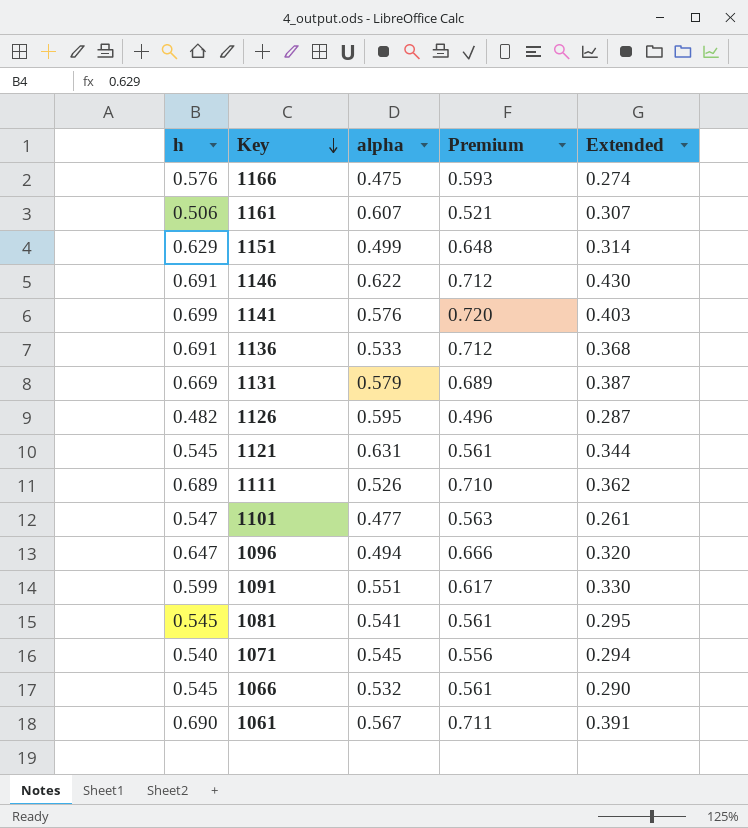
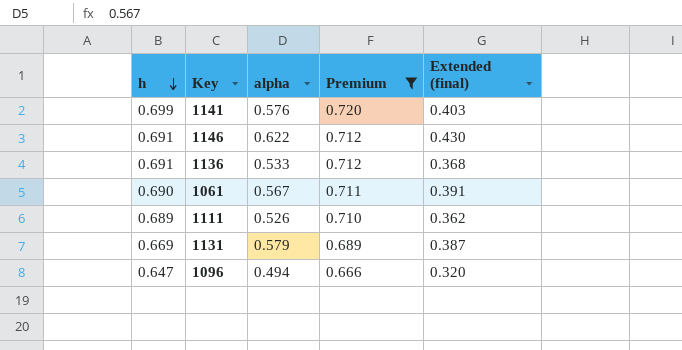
filter: none -> Premium >= 0.666
row order: Key descending -> h descending
column name: Extended -> Extended (final)

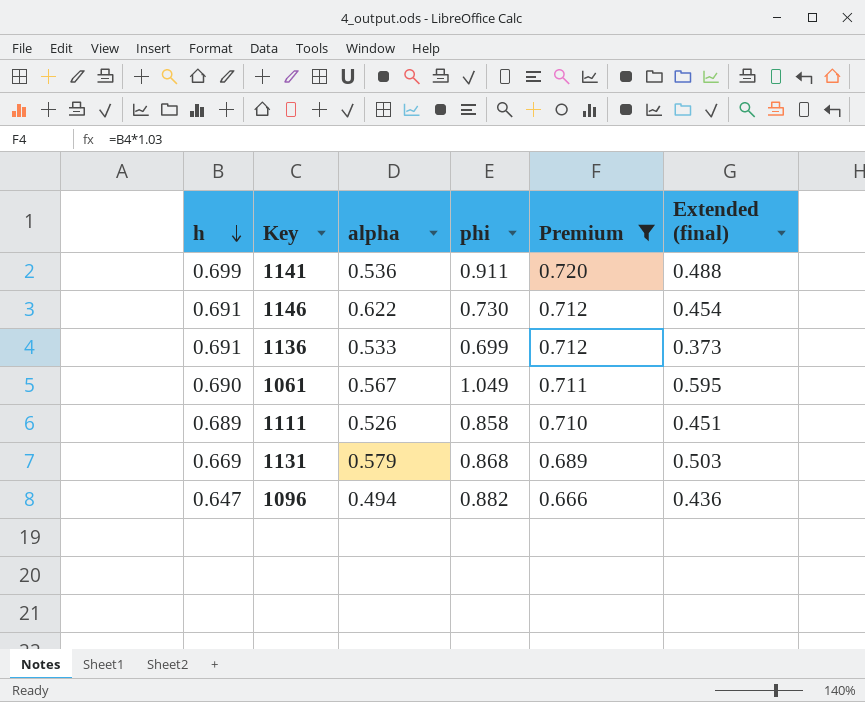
column phi | position: none -> 4
column Extended (final) | formula: [h] * [alpha] -> [alpha] * [phi]
1141 | alpha: 0.576 -> 0.536

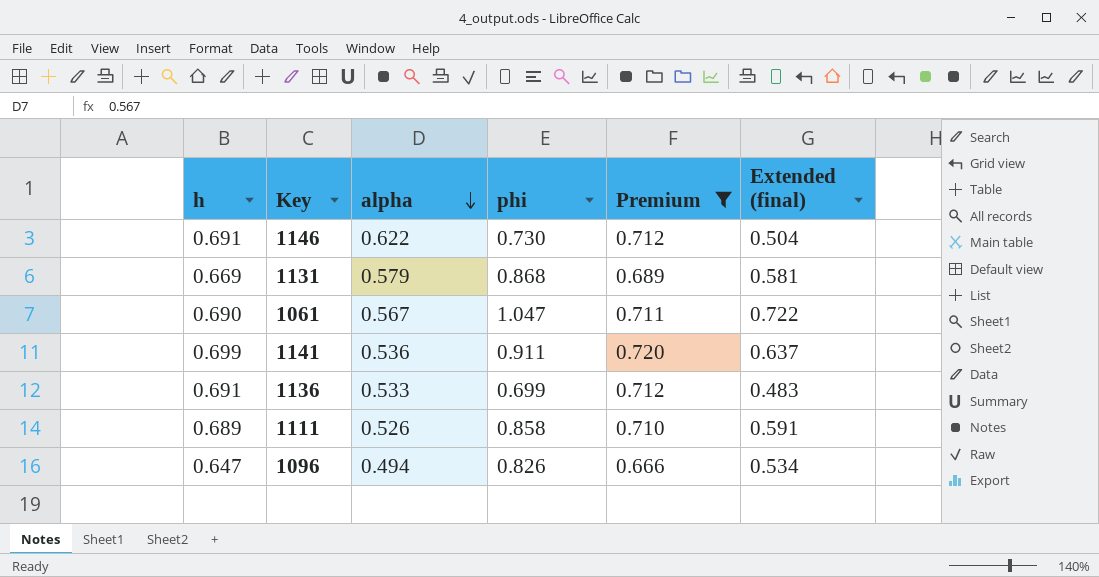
row order: h descending -> alpha descending
column Extended (final) | formula: [alpha] * [phi] -> [h] * [phi]
1061 | phi: 1.049 -> 1.047
1096 | phi: 0.882 -> 0.826

